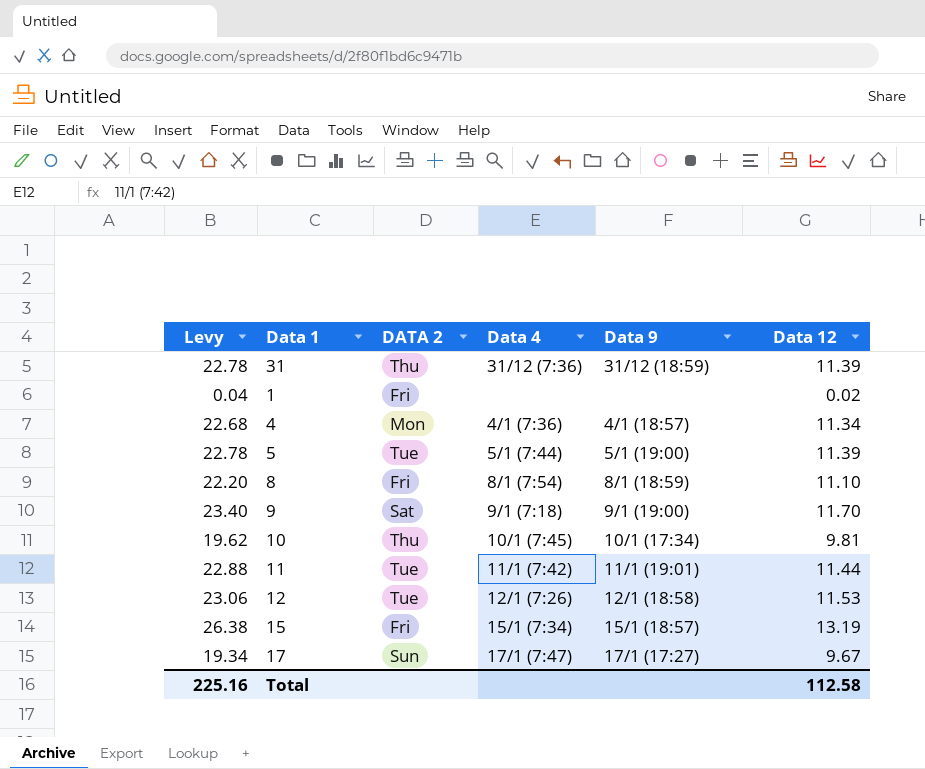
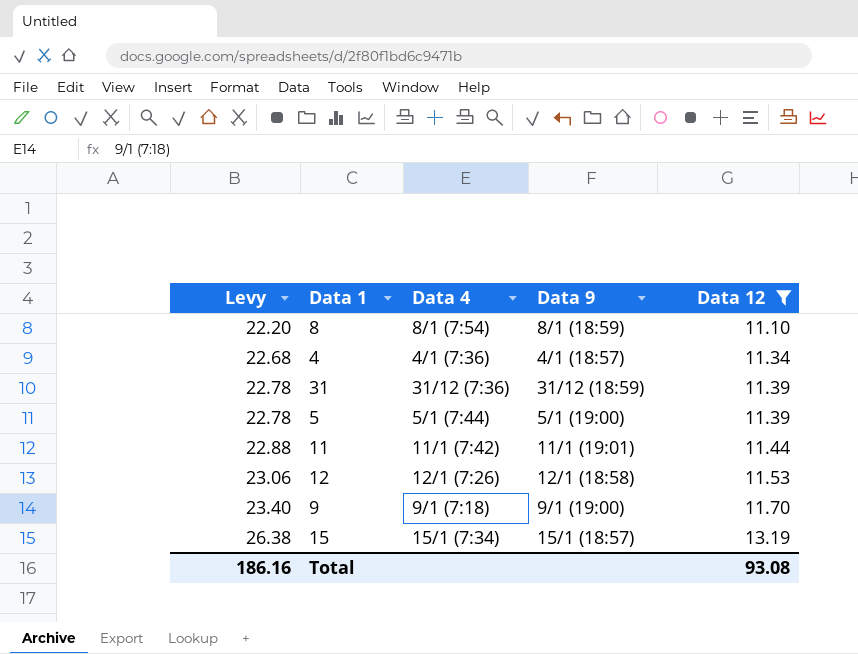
filter: none -> Data 12 >= 11.10
row order: none -> Levy ascending
column DATA 2 | position: 3 -> none
Total | Levy: 225.16 -> 186.16
Total | Data 12: 112.58 -> 93.08

